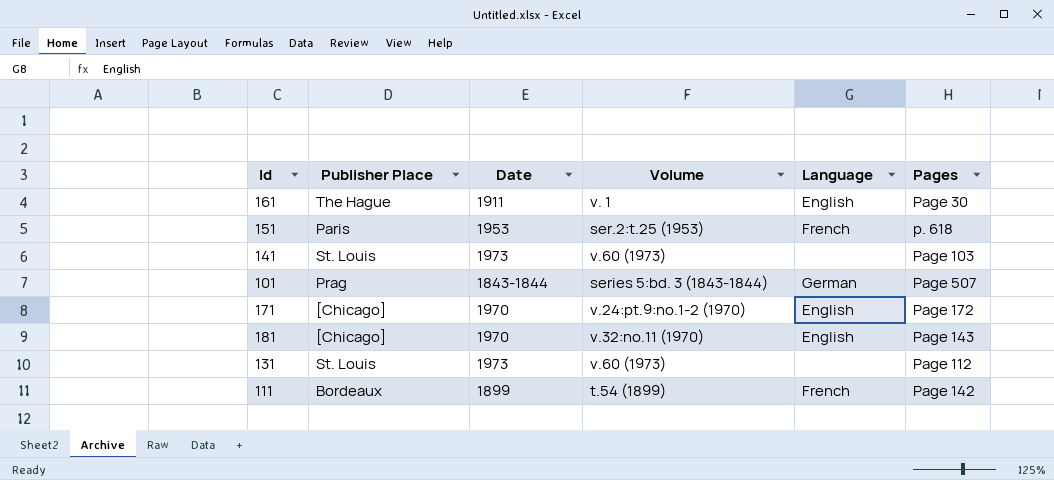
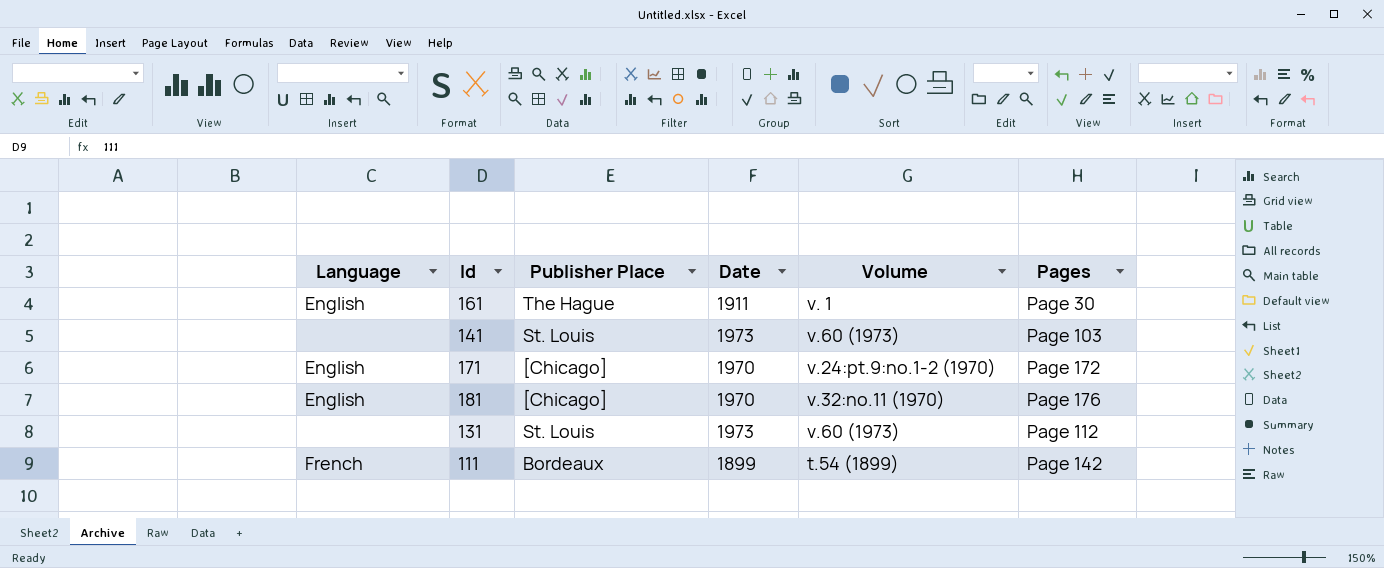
column Language | position: 5 -> 1
row 151: Paris | 1953 | ser.2:t.25 (1953) | French | p. 618 -> none
row 101: Prag | 1843-1844 | series 5:bd. 3 (1843-1844) | German | Page 507 -> none
181 | Pages: Page 143 -> Page 176

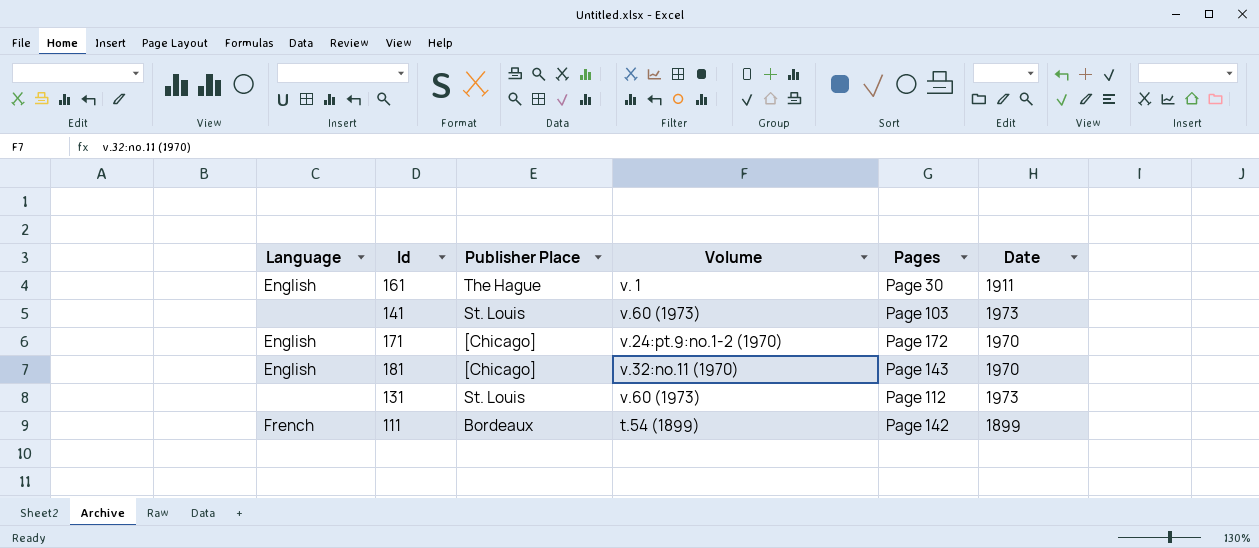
column Date | position: 4 -> 6
181 | Pages: Page 176 -> Page 143

